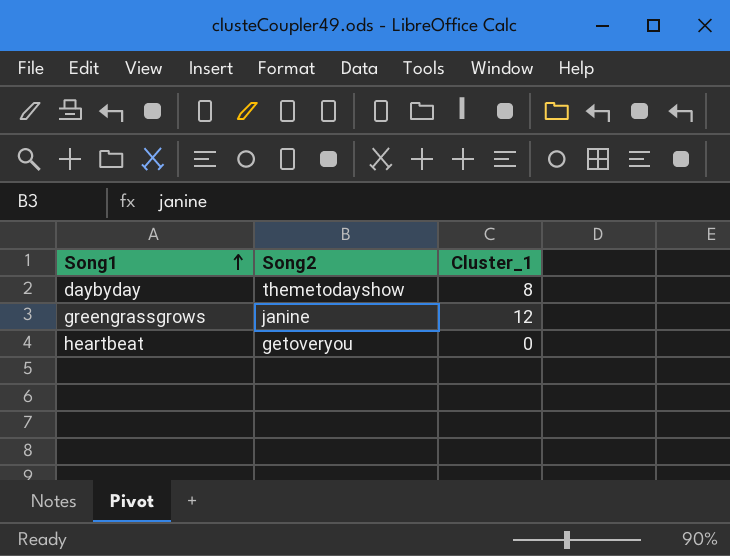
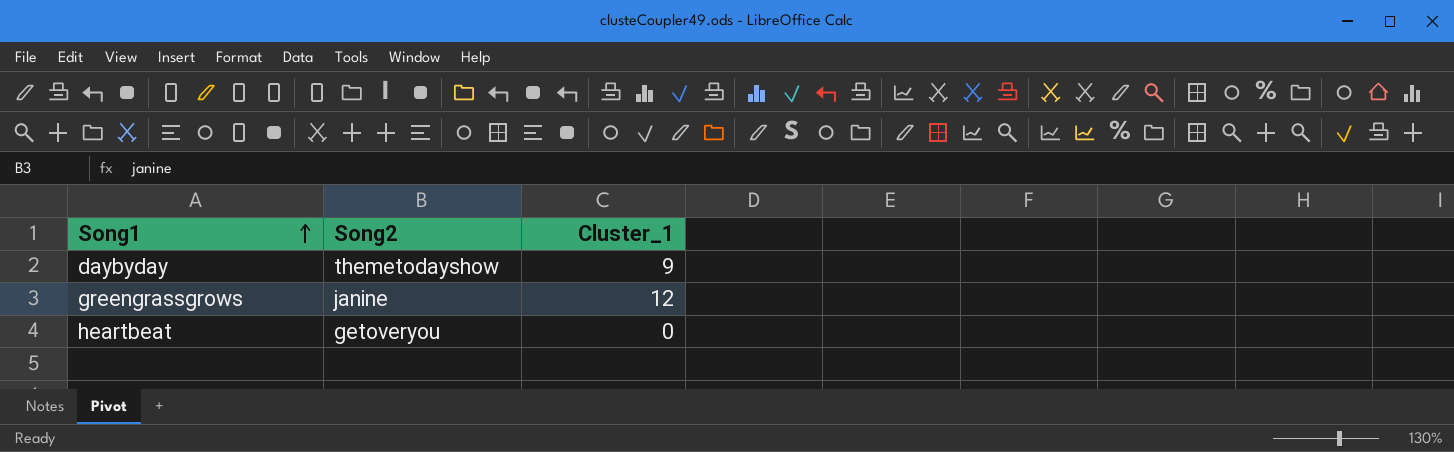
daybyday | Cluster_1: 8 -> 9

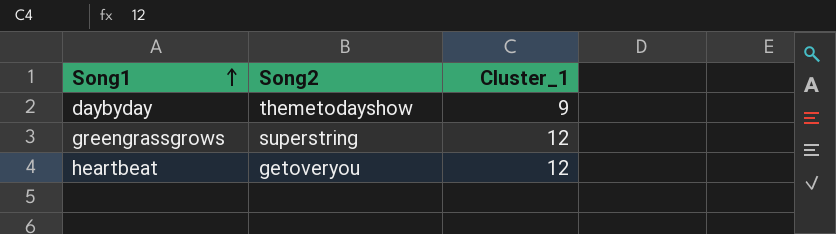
greengrassgrows | Song2: janine -> superstring
heartbeat | Cluster_1: 0 -> 12

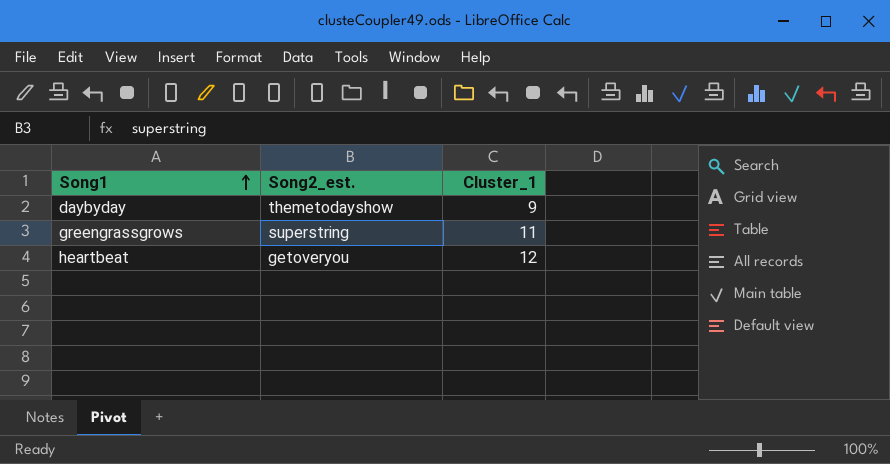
column name: Song2 -> Song2_est.
greengrassgrows | Cluster_1: 12 -> 11

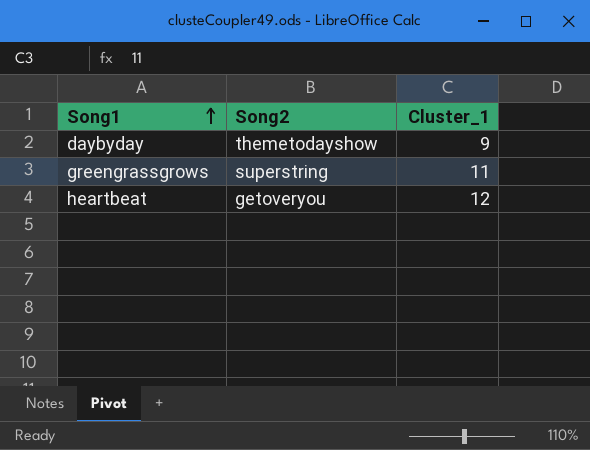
column name: Song2_est. -> Song2

